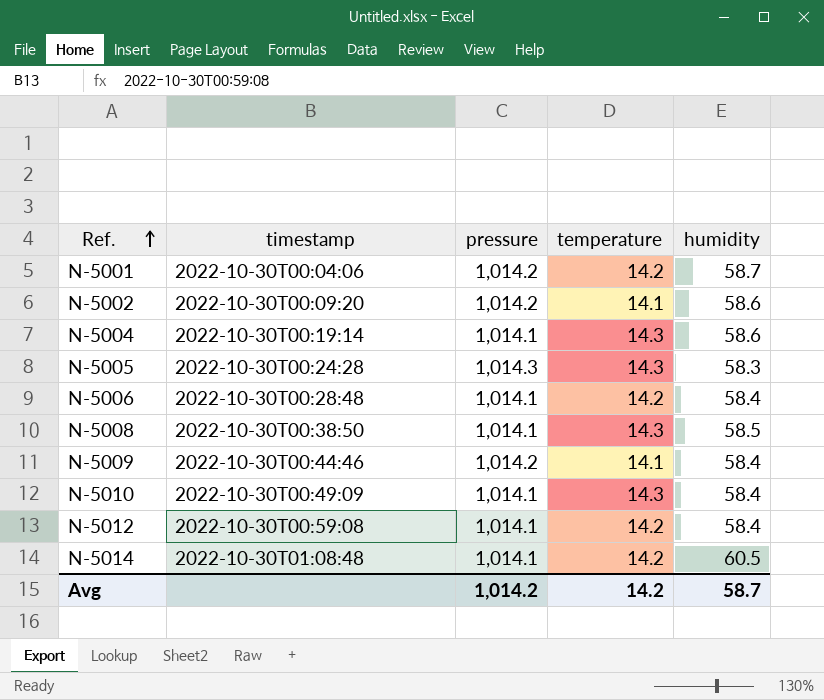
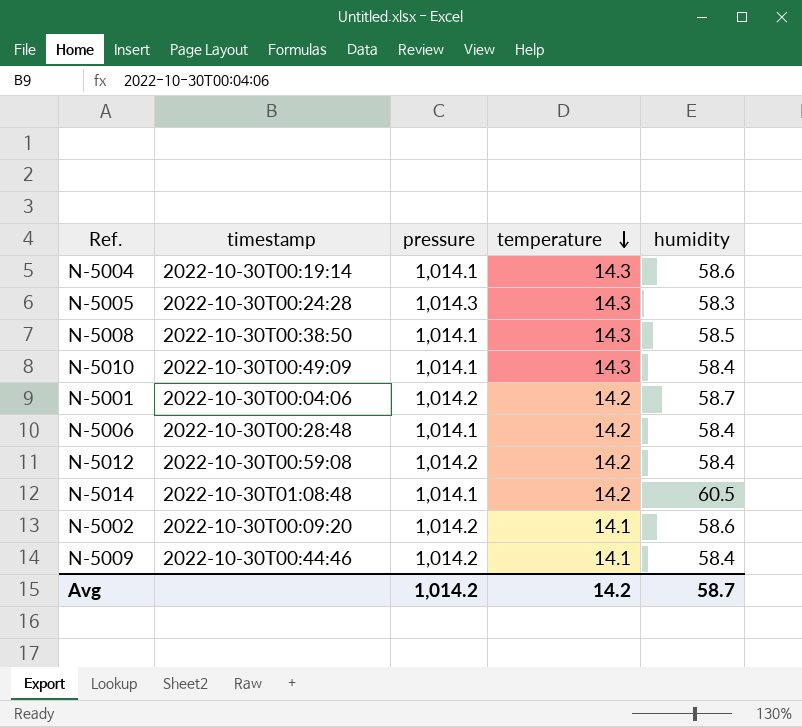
row order: Ref. ascending -> temperature descending
N-5012 | pressure: 1,014.1 -> 1,014.2

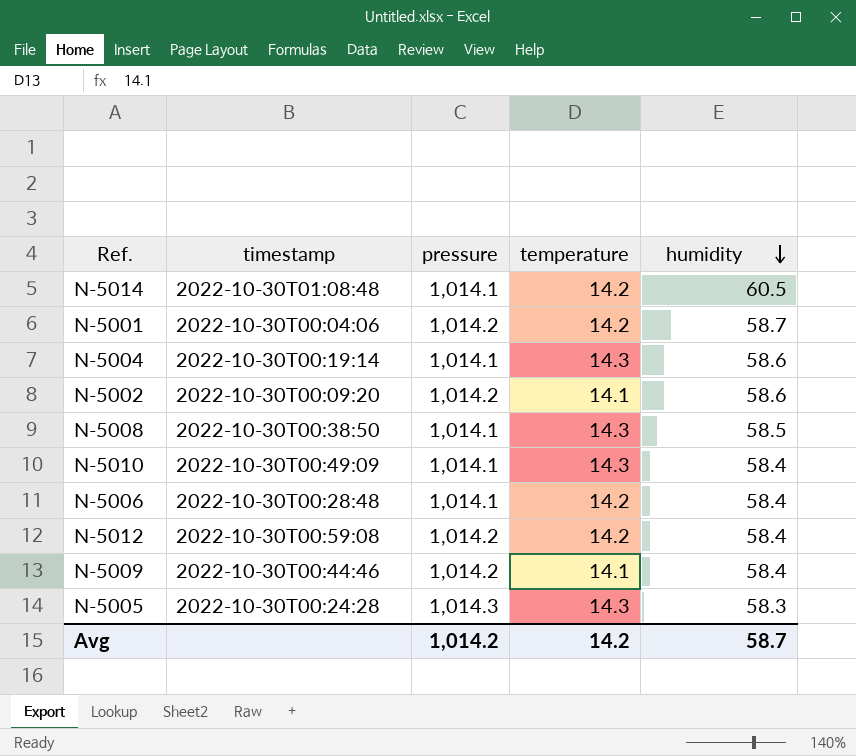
row order: temperature descending -> humidity descending

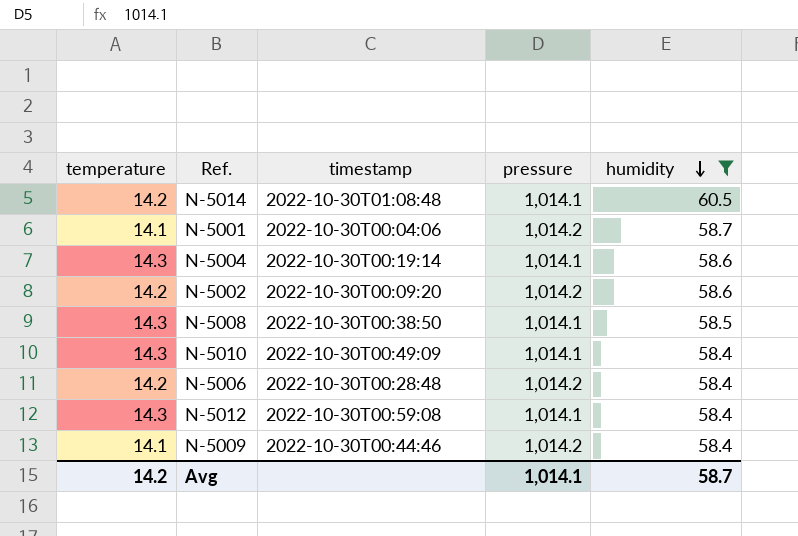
filter: none -> humidity != 58.3
column temperature | position: 4 -> 1
N-5001 | temperature: 14.2 -> 14.1
N-5002 | temperature: 14.1 -> 14.2
N-5006 | pressure: 1,014.1 -> 1,014.2
N-5012 | temperature: 14.2 -> 14.3
N-5012 | pressure: 1,014.2 -> 1,014.1
Avg | pressure: 1,014.2 -> 1,014.1

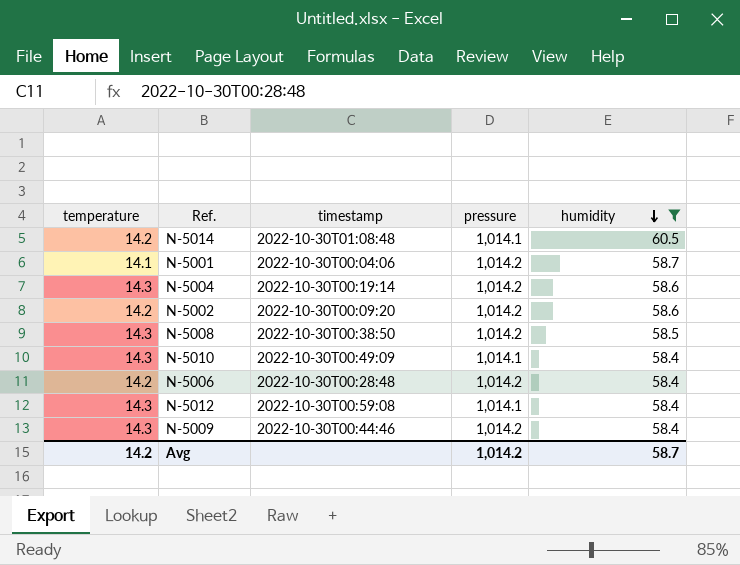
N-5004 | pressure: 1,014.1 -> 1,014.2
N-5008 | pressure: 1,014.1 -> 1,014.2
N-5009 | temperature: 14.1 -> 14.3
Avg | pressure: 1,014.1 -> 1,014.2

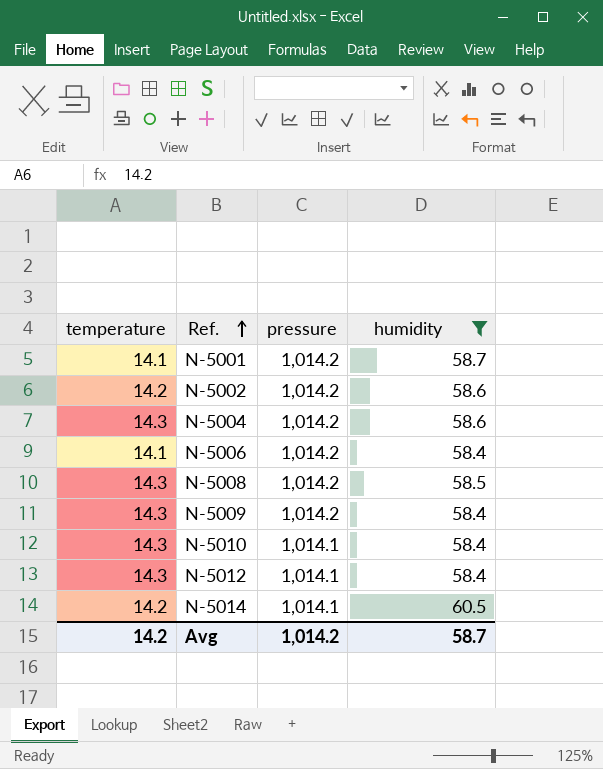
row order: humidity descending -> Ref. ascending
column timestamp | position: 3 -> none
N-5006 | temperature: 14.2 -> 14.1

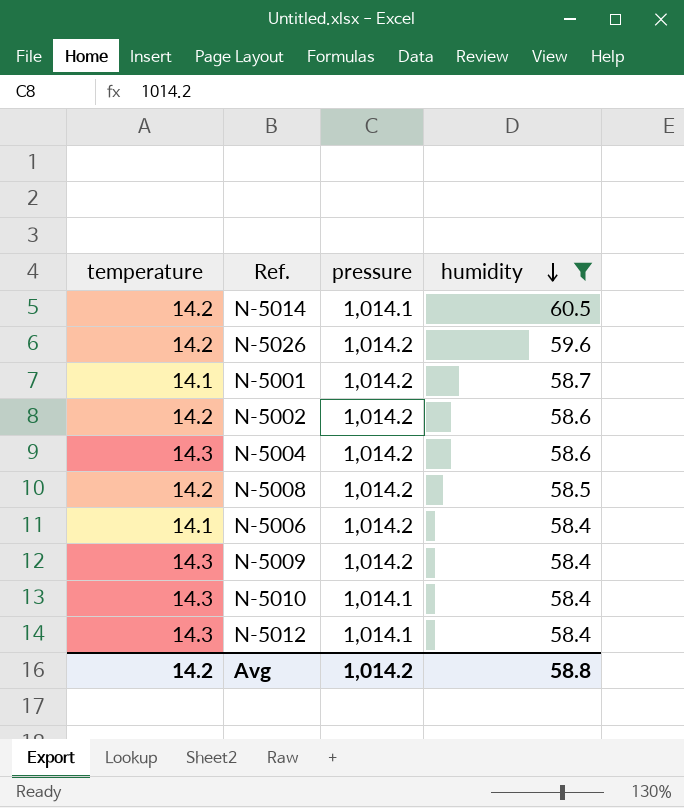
row order: Ref. ascending -> humidity descending
row N-5026: none -> 14.2 | 1,014.2 | 59.6
N-5008 | temperature: 14.3 -> 14.2
Avg | humidity: 58.7 -> 58.8

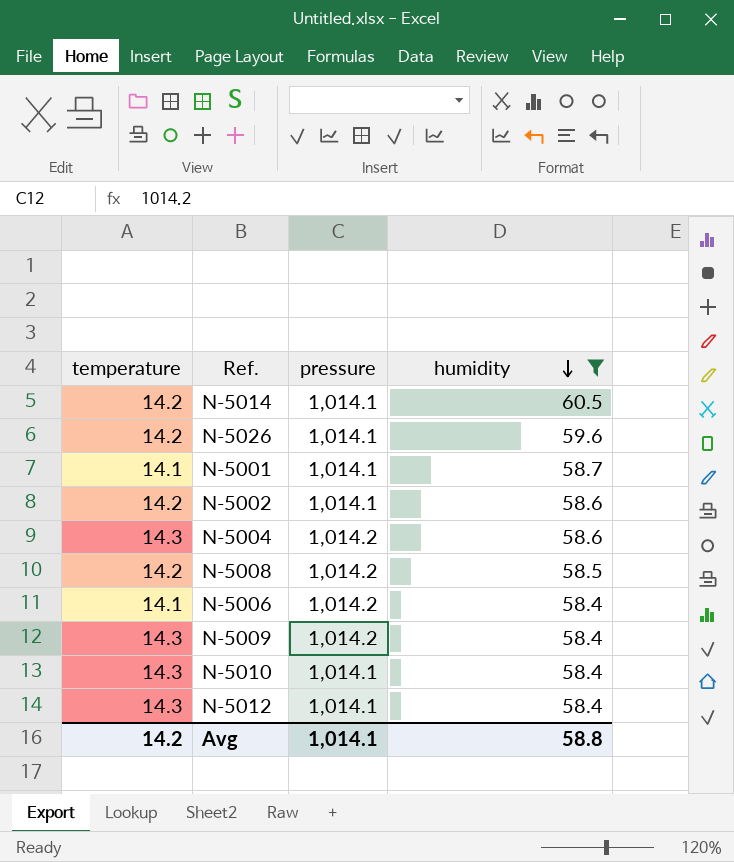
N-5026 | pressure: 1,014.2 -> 1,014.1
N-5001 | pressure: 1,014.2 -> 1,014.1
N-5002 | pressure: 1,014.2 -> 1,014.1
Avg | pressure: 1,014.2 -> 1,014.1

